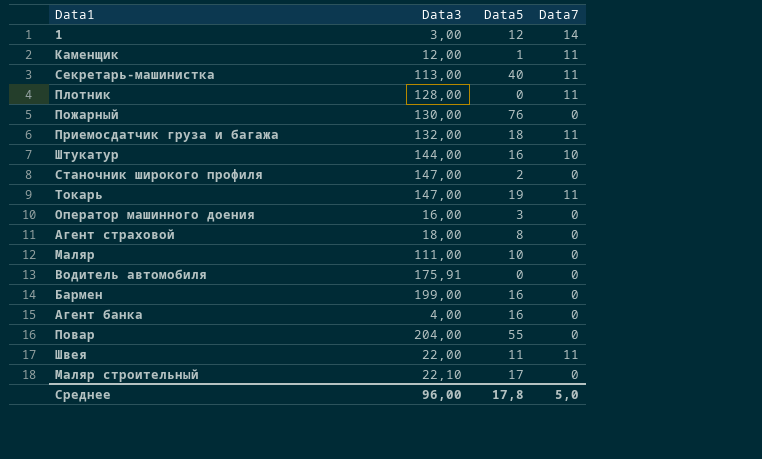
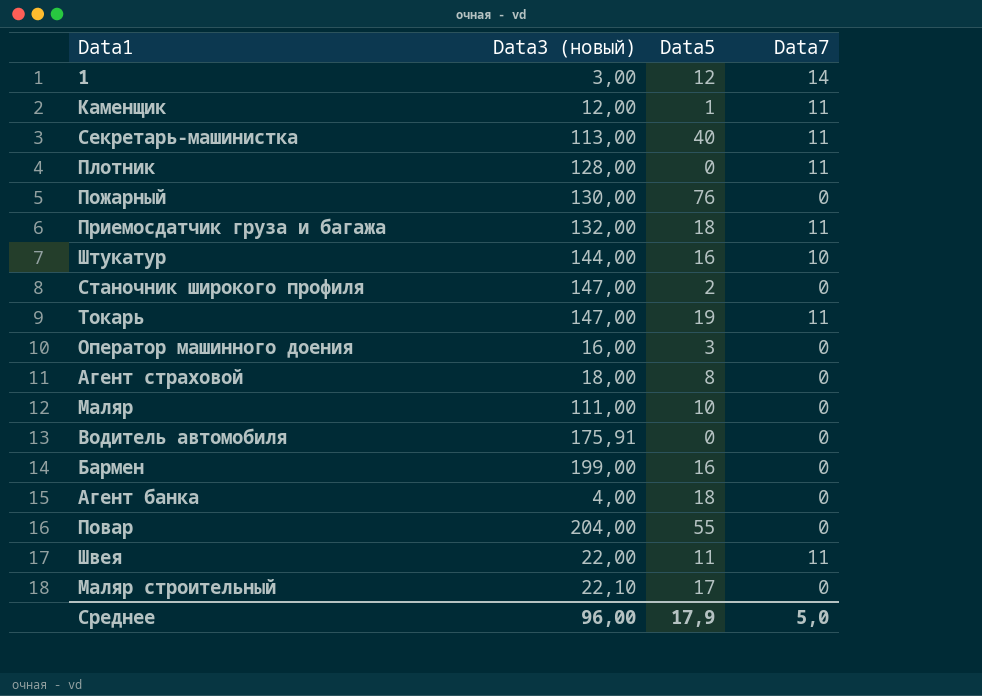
column name: Data3 -> Data3 (новый)
Агент банка | Data5: 16 -> 18
Среднее | Data5: 17,8 -> 17,9

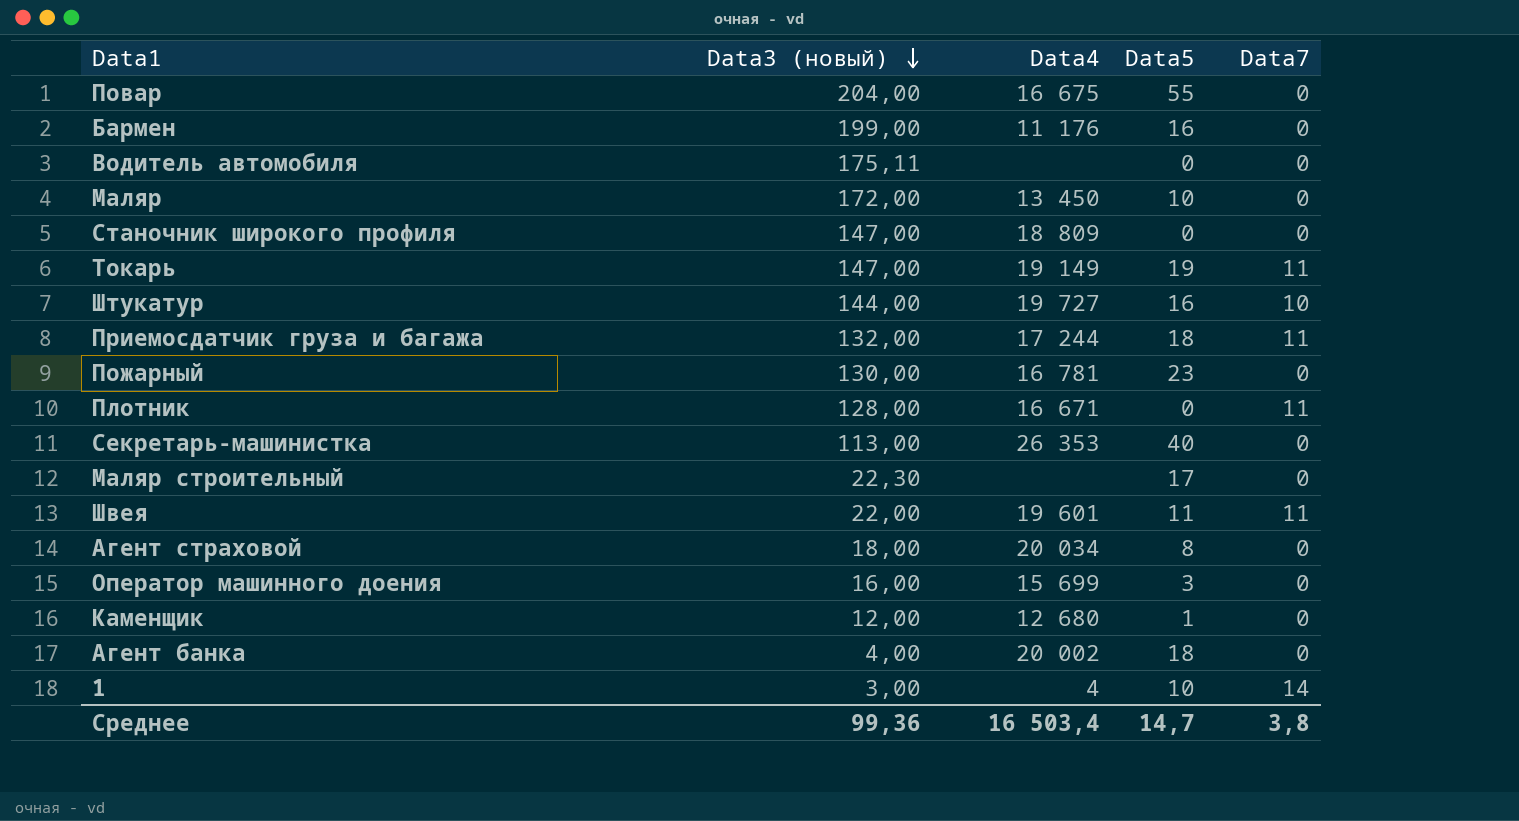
row order: none -> Data3 (новый) descending
column Data4 | position: none -> 3
Водитель автомобиля | Data3 (новый): 175,91 -> 175,11
Маляр | Data3 (новый): 111,00 -> 172,00
Станочник широкого профиля | Data5: 2 -> 0
Пожарный | Data5: 76 -> 23
Секретарь-машинистка | Data7: 11 -> 0
Маляр строительный | Data3 (новый): 22,10 -> 22,30
Каменщик | Data7: 11 -> 0
1 | Data5: 12 -> 10
Среднее | Data3 (новый): 96,00 -> 99,36
Среднее | Data5: 17,9 -> 14,7
Среднее | Data7: 5,0 -> 3,8

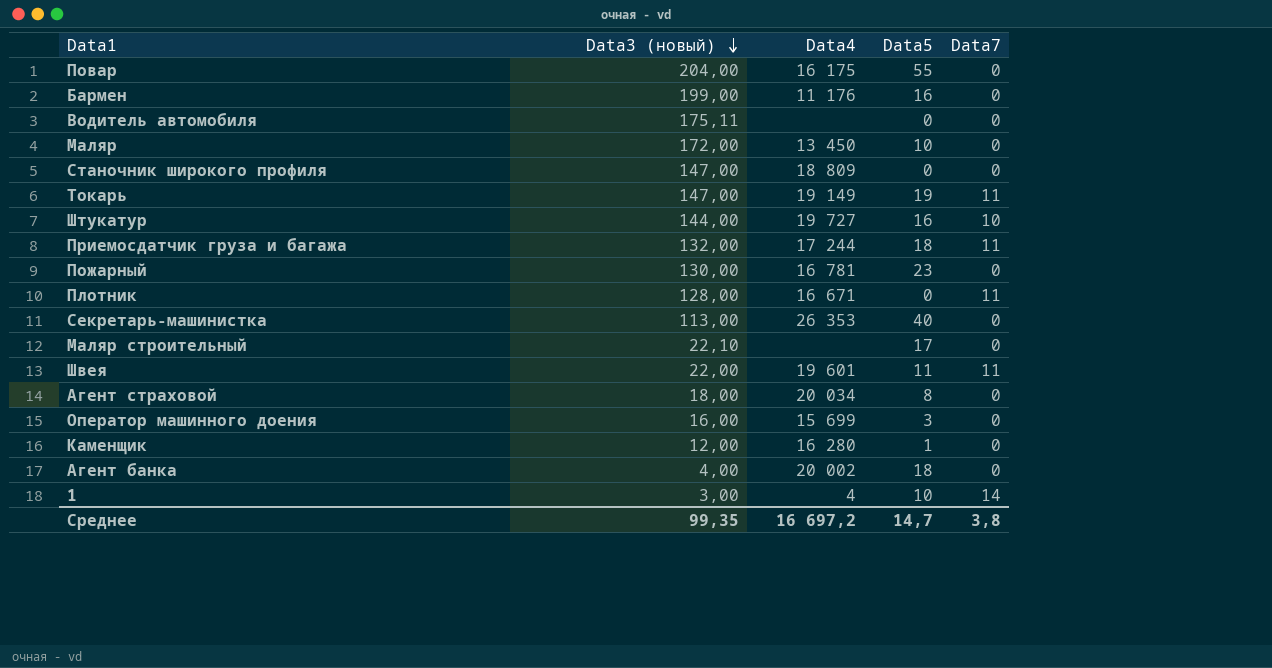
Повар | Data4: 16 675 -> 16 175
Маляр строительный | Data3 (новый): 22,30 -> 22,10
Каменщик | Data4: 12 680 -> 16 280
Среднее | Data3 (новый): 99,36 -> 99,35
Среднее | Data4: 16 503,4 -> 16 697,2

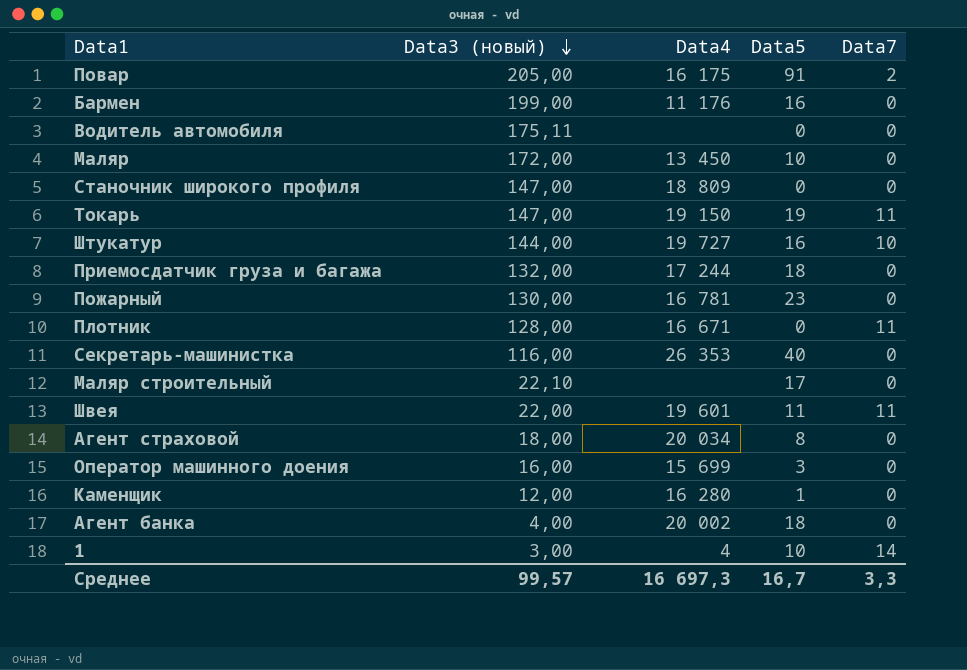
Повар | Data3 (новый): 204,00 -> 205,00
Повар | Data5: 55 -> 91
Повар | Data7: 0 -> 2
Токарь | Data4: 19 149 -> 19 150
Приемосдатчик груза и багажа | Data7: 11 -> 0
Секретарь-машинистка | Data3 (новый): 113,00 -> 116,00
Среднее | Data3 (новый): 99,35 -> 99,57
Среднее | Data4: 16 697,2 -> 16 697,3
Среднее | Data5: 14,7 -> 16,7
Среднее | Data7: 3,8 -> 3,3

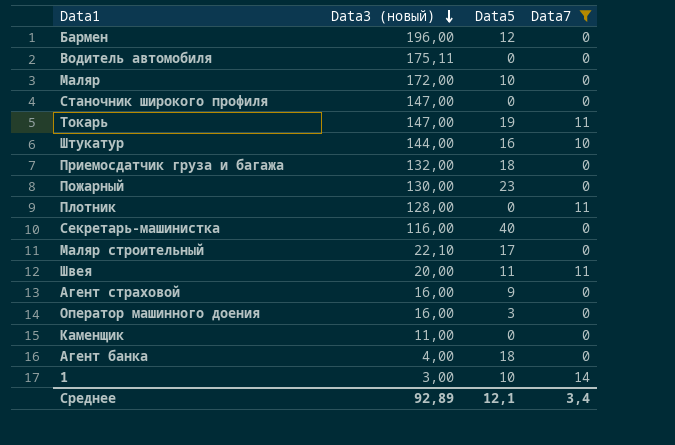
filter: none -> Data7 != 2
column Data4 | position: 3 -> none
Бармен | Data3 (новый): 199,00 -> 196,00
Бармен | Data5: 16 -> 12
Швея | Data3 (новый): 22,00 -> 20,00
Агент страховой | Data3 (новый): 18,00 -> 16,00
Агент страховой | Data5: 8 -> 9
Каменщик | Data3 (новый): 12,00 -> 11,00
Каменщик | Data5: 1 -> 0
Среднее | Data3 (новый): 99,57 -> 92,89
Среднее | Data5: 16,7 -> 12,1
Среднее | Data7: 3,3 -> 3,4

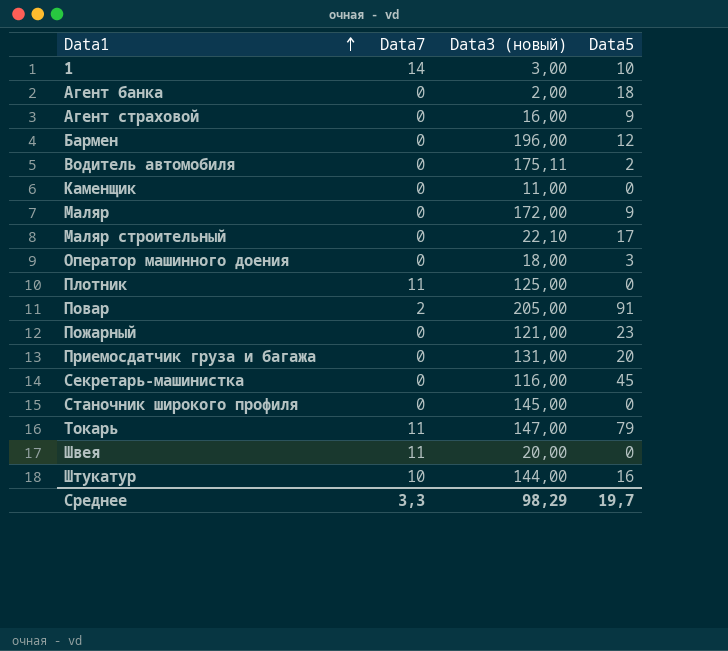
filter: Data7 != 2 -> none
row order: Data3 (новый) descending -> Data1 ascending
column Data7 | position: 4 -> 2
Агент банка | Data3 (новый): 4,00 -> 2,00
Водитель автомобиля | Data5: 0 -> 2
Маляр | Data5: 10 -> 9
Оператор машинного доения | Data3 (новый): 16,00 -> 18,00
Плотник | Data3 (новый): 128,00 -> 125,00
Пожарный | Data3 (новый): 130,00 -> 121,00
Приемосдатчик груза и багажа | Data3 (новый): 132,00 -> 131,00
Приемосдатчик груза и багажа | Data5: 18 -> 20
Секретарь-машинистка | Data5: 40 -> 45
Станочник широкого профиля | Data3 (новый): 147,00 -> 145,00
Токарь | Data5: 19 -> 79
Швея | Data5: 11 -> 0
Среднее | Data7: 3,4 -> 3,3
Среднее | Data3 (новый): 92,89 -> 98,29
Среднее | Data5: 12,1 -> 19,7

